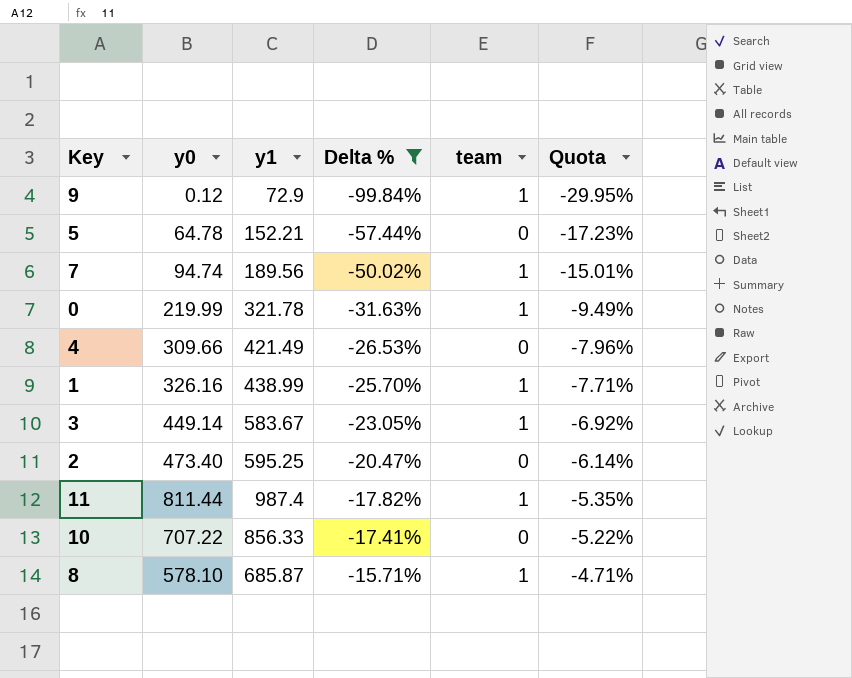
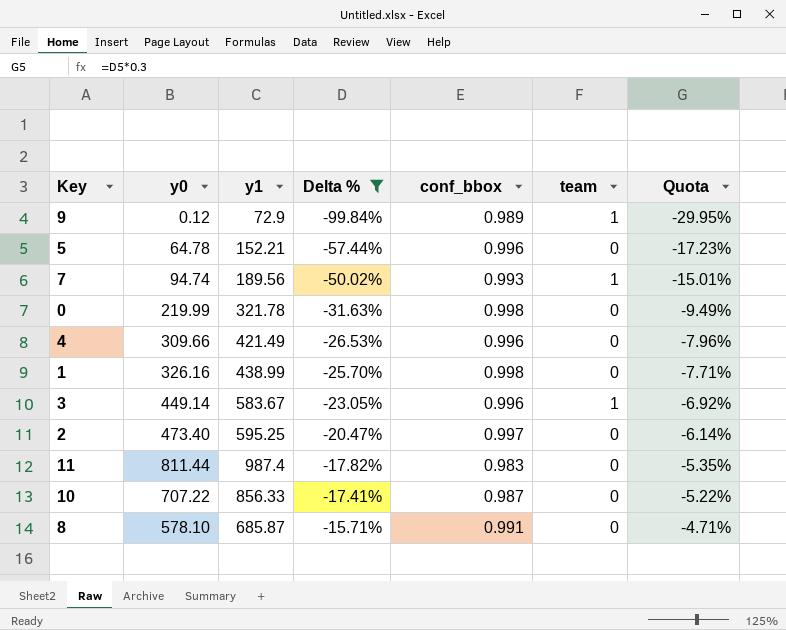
column conf_bbox | position: none -> 5
0 | team: 1 -> 0
1 | team: 1 -> 0
11 | team: 1 -> 0
8 | team: 1 -> 0

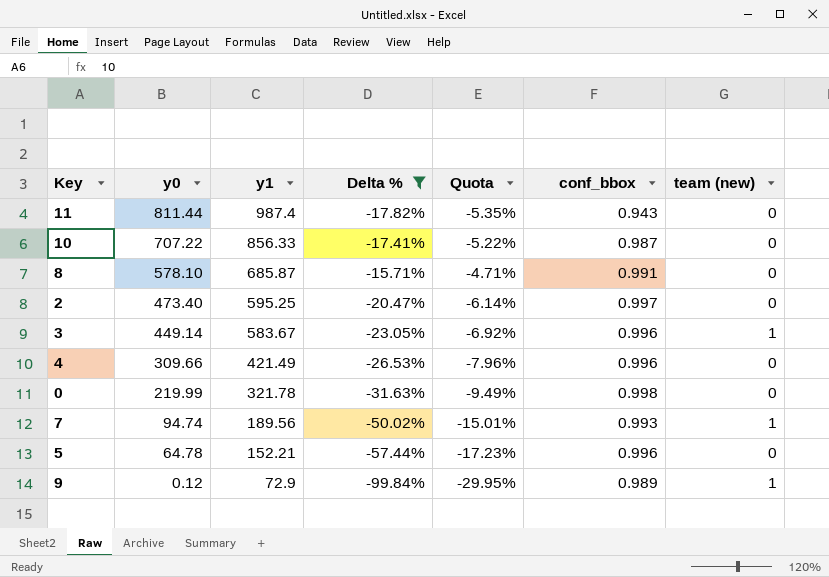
row order: Delta % ascending -> y0 descending
column Quota | position: 7 -> 5
column name: team -> team (new)
row 1: 326.16 | 438.99 | -25.70% | 0.998 | 0 | -7.71% -> none
11 | conf_bbox: 0.983 -> 0.943

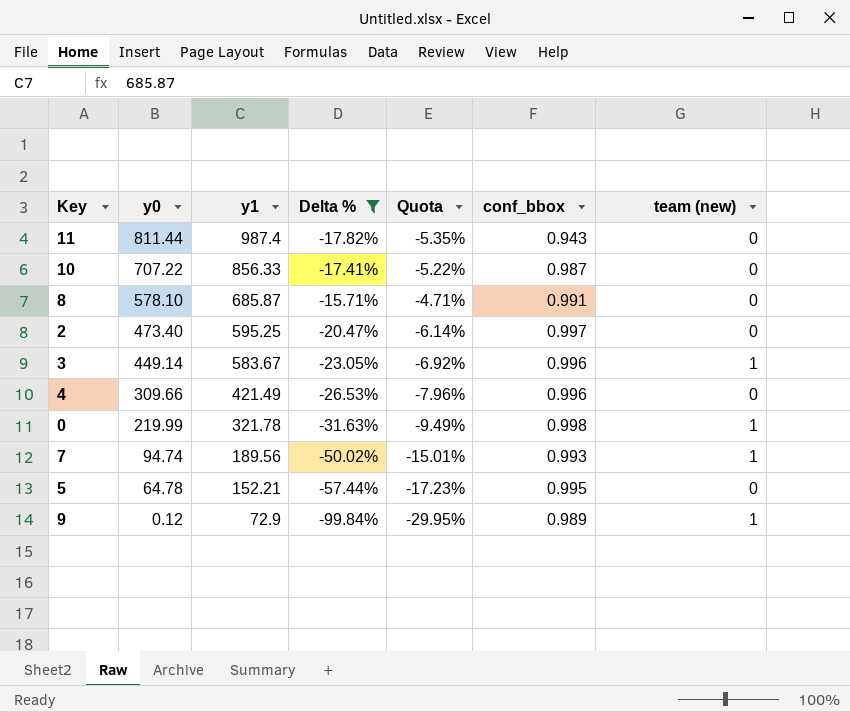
0 | team (new): 0 -> 1
5 | conf_bbox: 0.996 -> 0.995

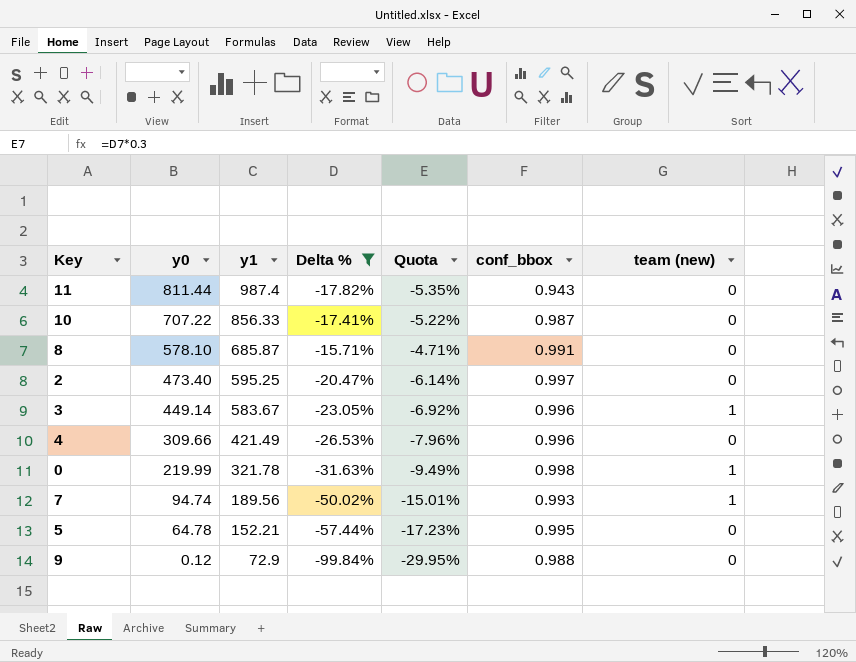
9 | conf_bbox: 0.989 -> 0.988
9 | team (new): 1 -> 0

